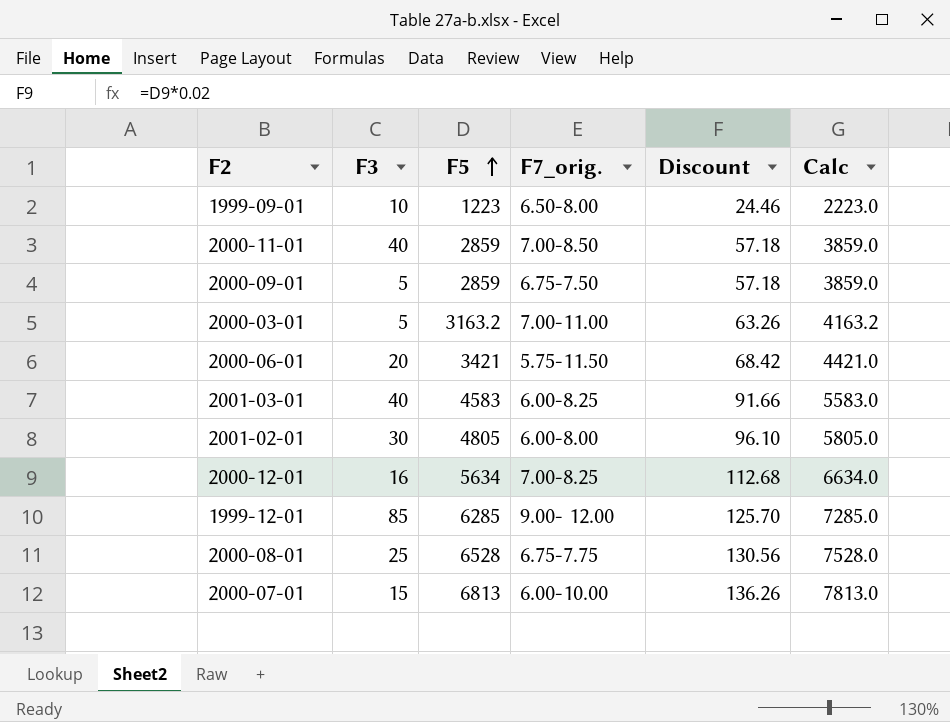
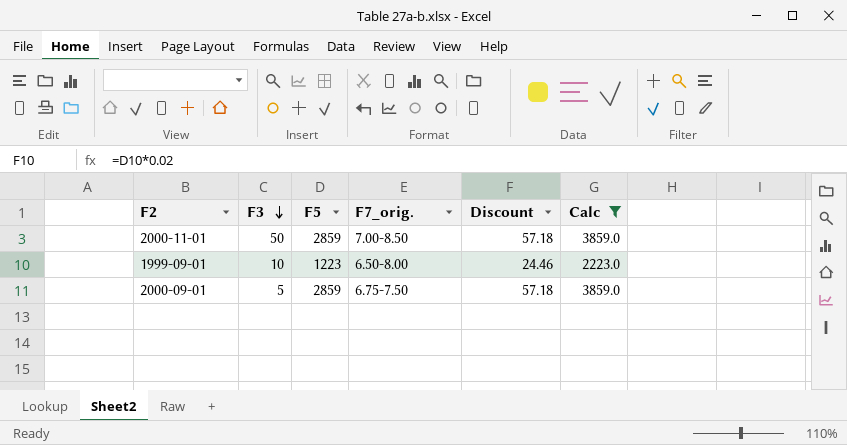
filter: none -> Calc <= 3859.0
row order: F5 ascending -> F3 descending
2000-11-01 | F3: 40 -> 50

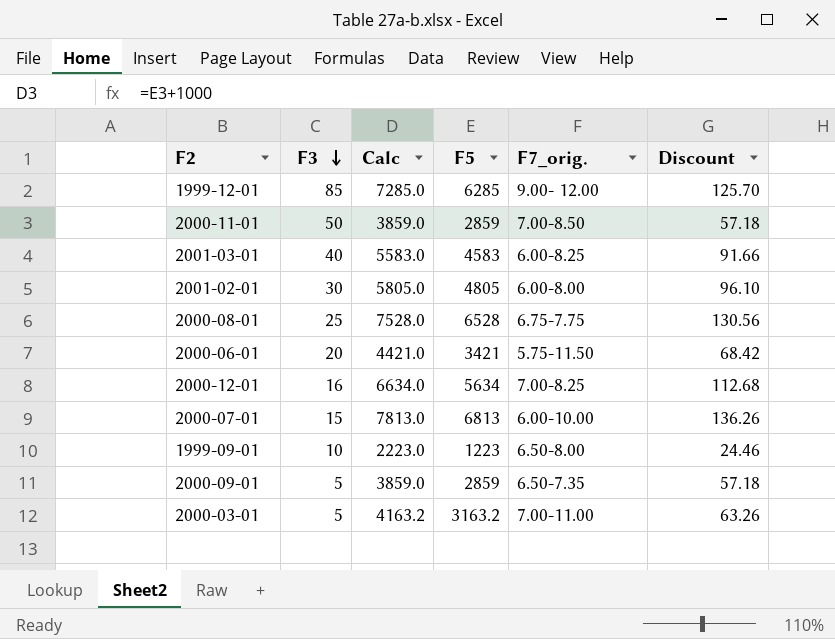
filter: Calc <= 3859.0 -> none
column Calc | position: 6 -> 3
2000-09-01 | F7_orig.: 6.75-7.50 -> 6.50-7.35

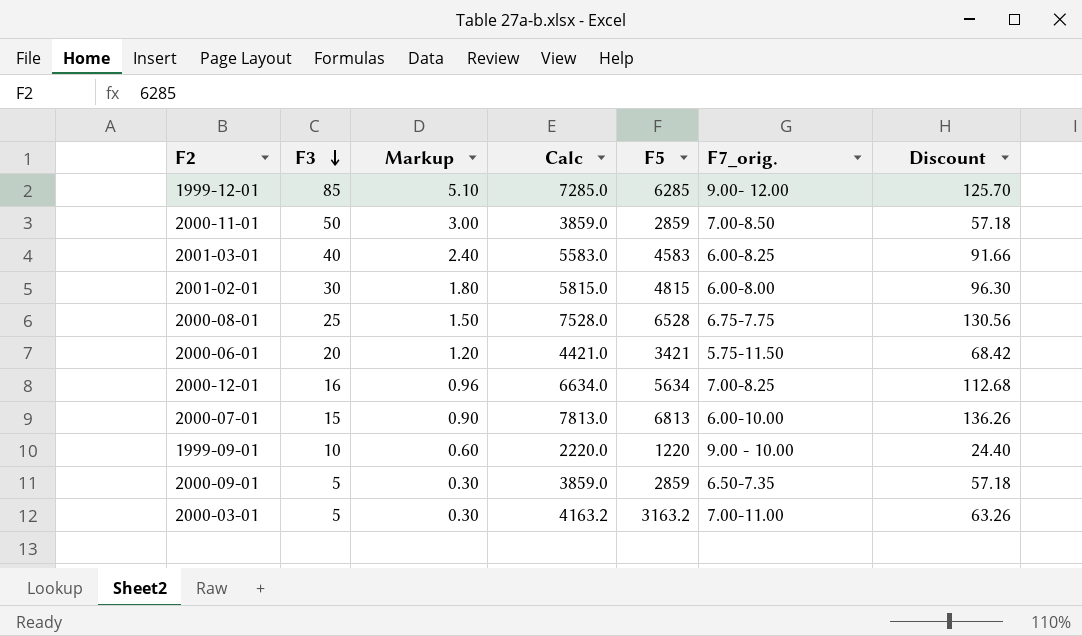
column Markup | formula: none -> [F3] * 0.06
2001-02-01 | Calc: 5805.0 -> 5815.0
2001-02-01 | F5: 4805 -> 4815
2001-02-01 | Discount: 96.10 -> 96.30
1999-09-01 | Calc: 2223.0 -> 2220.0
1999-09-01 | F5: 1223 -> 1220
1999-09-01 | F7_orig.: 6.50-8.00 -> 9.00 - 10.00
1999-09-01 | Discount: 24.46 -> 24.40

